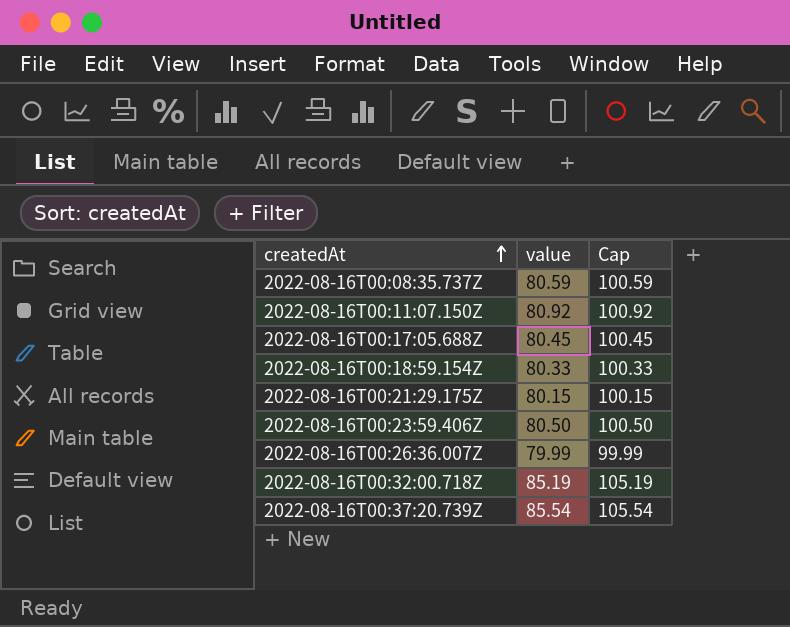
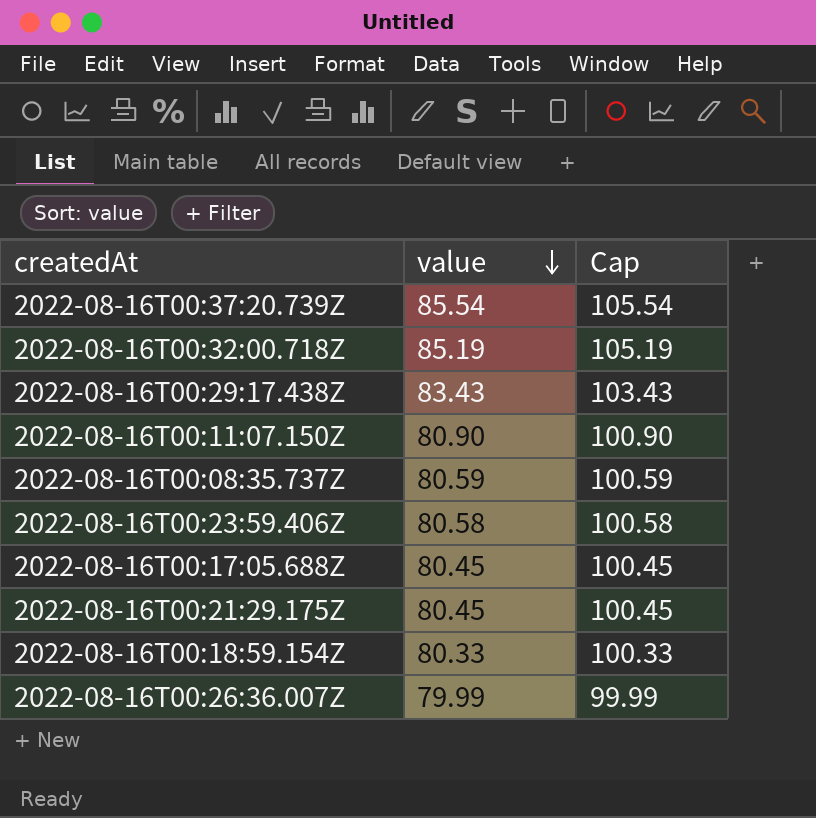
row order: createdAt ascending -> value descending
row 2022-08-16T00:29:17.438Z: none -> 83.43 | 103.43
2022-08-16T00:11:07.150Z | value: 80.92 -> 80.90
2022-08-16T00:11:07.150Z | Cap: 100.92 -> 100.90
2022-08-16T00:23:59.406Z | value: 80.50 -> 80.58
2022-08-16T00:23:59.406Z | Cap: 100.50 -> 100.58
2022-08-16T00:21:29.175Z | value: 80.15 -> 80.45
2022-08-16T00:21:29.175Z | Cap: 100.15 -> 100.45

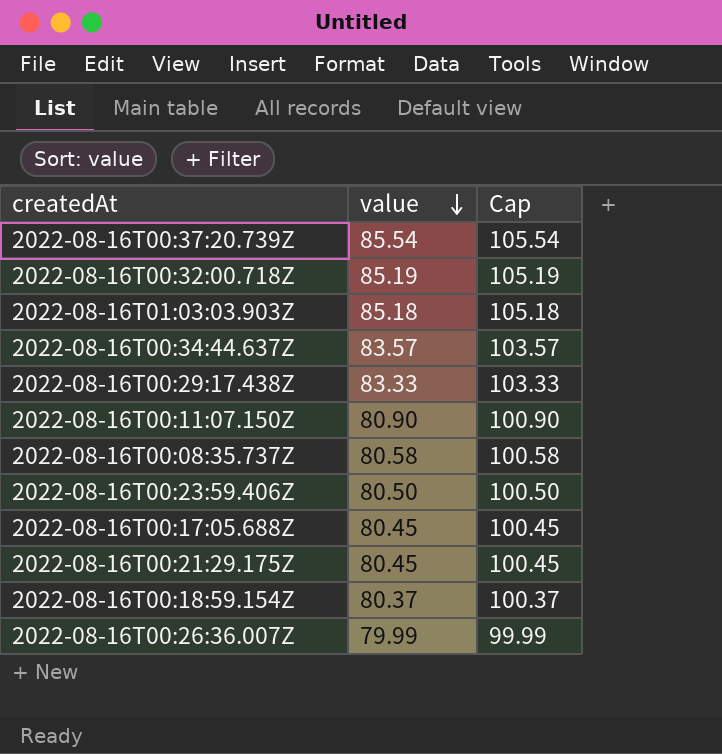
row 2022-08-16T01:03:03.903Z: none -> 85.18 | 105.18
row 2022-08-16T00:34:44.637Z: none -> 83.57 | 103.57
2022-08-16T00:29:17.438Z | value: 83.43 -> 83.33
2022-08-16T00:29:17.438Z | Cap: 103.43 -> 103.33
2022-08-16T00:08:35.737Z | value: 80.59 -> 80.58
2022-08-16T00:08:35.737Z | Cap: 100.59 -> 100.58
2022-08-16T00:23:59.406Z | value: 80.58 -> 80.50
2022-08-16T00:23:59.406Z | Cap: 100.58 -> 100.50
2022-08-16T00:18:59.154Z | value: 80.33 -> 80.37
2022-08-16T00:18:59.154Z | Cap: 100.33 -> 100.37

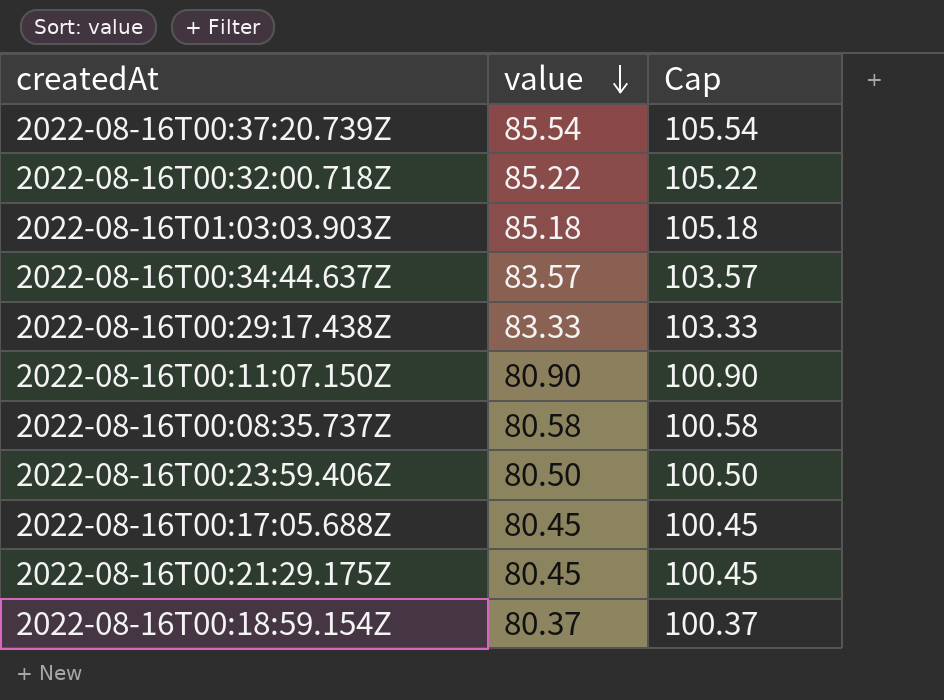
row 2022-08-16T00:26:36.007Z: 79.99 | 99.99 -> none
2022-08-16T00:32:00.718Z | value: 85.19 -> 85.22
2022-08-16T00:32:00.718Z | Cap: 105.19 -> 105.22

